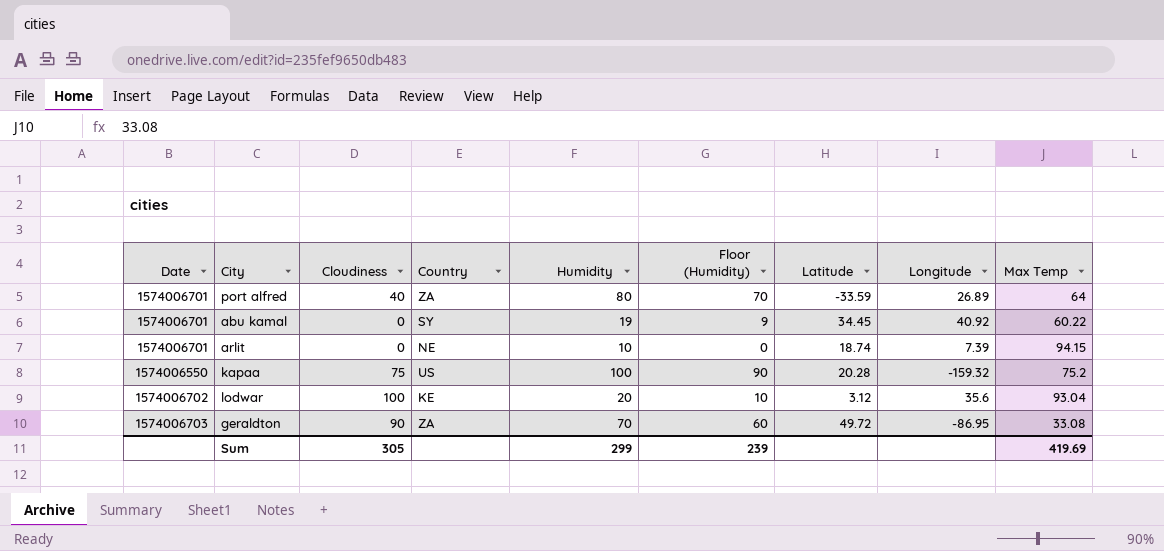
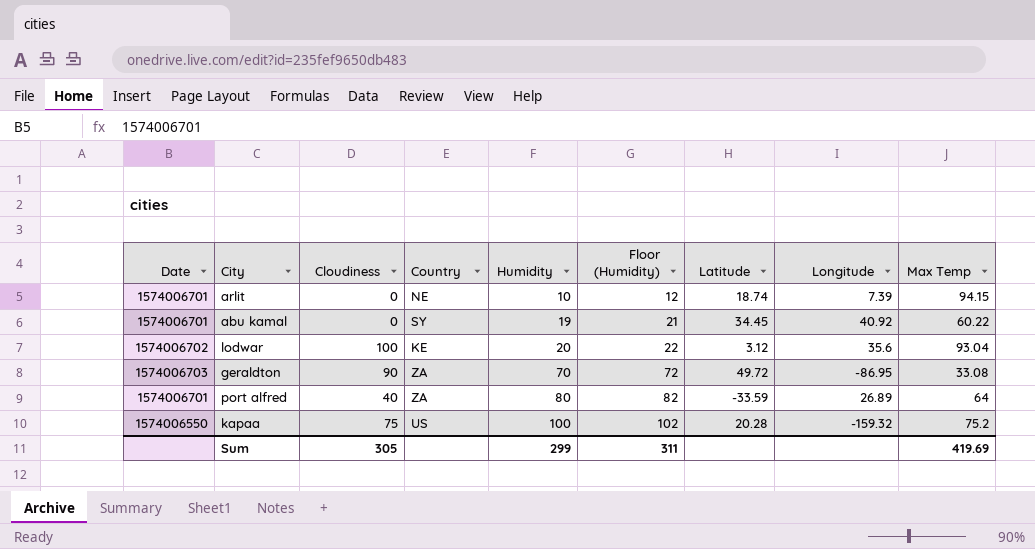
row order: none -> Humidity ascending
column Floor (Humidity) | formula: [Humidity] - 10 -> [Humidity] + 2
Sum | Floor (Humidity): 239 -> 311

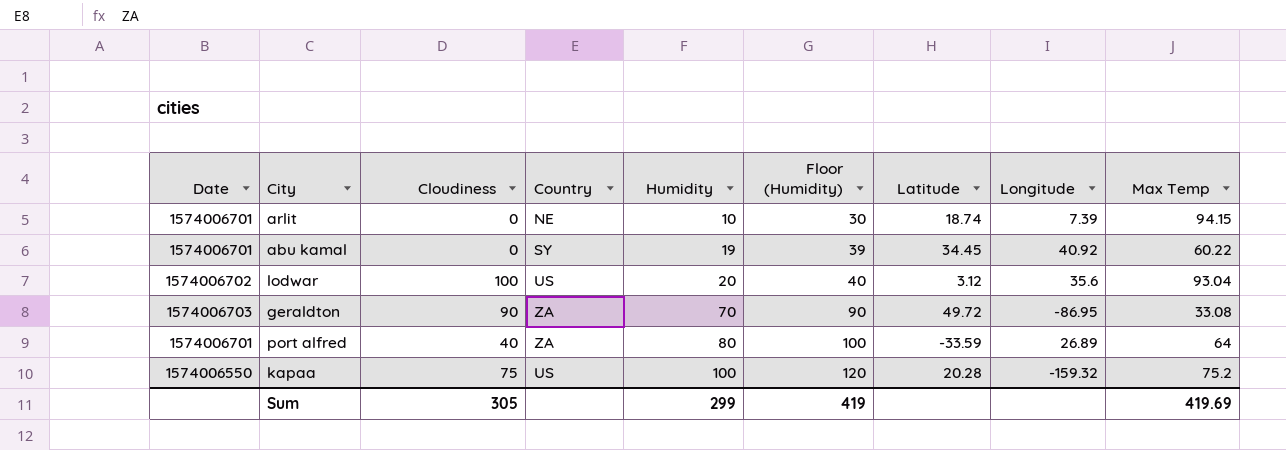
column Floor (Humidity) | formula: [Humidity] + 2 -> [Humidity] + 20
lodwar | Country: KE -> US
Sum | Floor (Humidity): 311 -> 419

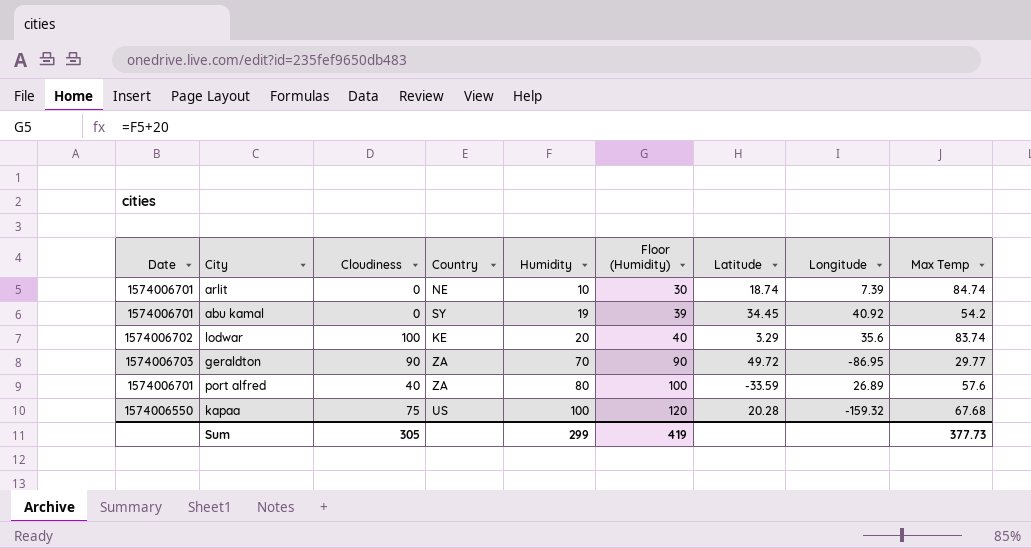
arlit | Max Temp: 94.15 -> 84.74
abu kamal | Max Temp: 60.22 -> 54.2
lodwar | Country: US -> KE
lodwar | Latitude: 3.12 -> 3.29
lodwar | Max Temp: 93.04 -> 83.74
geraldton | Max Temp: 33.08 -> 29.77
port alfred | Max Temp: 64 -> 57.6
kapaa | Max Temp: 75.2 -> 67.68
Sum | Max Temp: 419.69 -> 377.73

